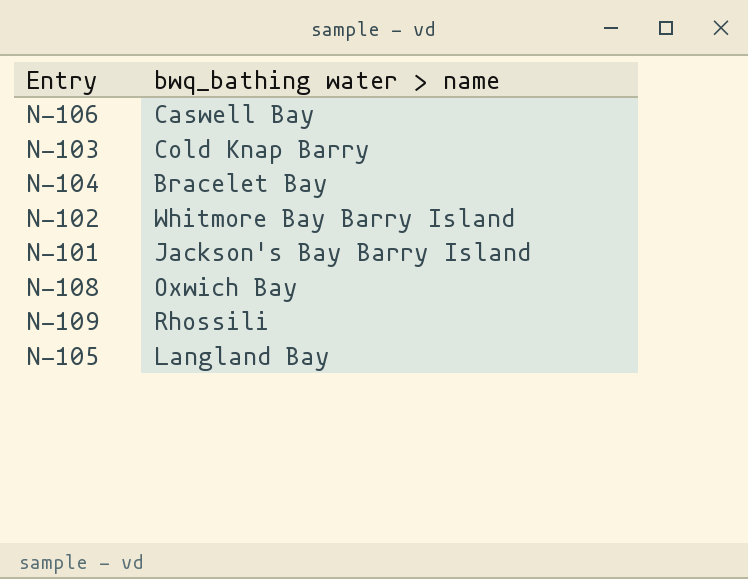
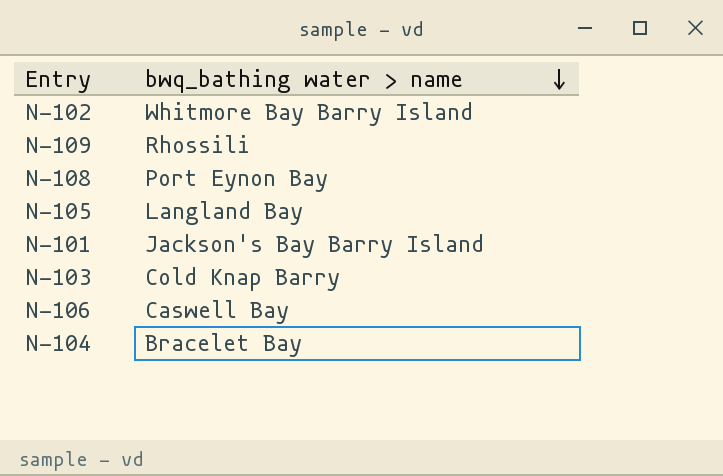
row order: none -> bwq_bathing water > name descending
N-108 | bwq_bathing water > name: Oxwich Bay -> Port Eynon Bay

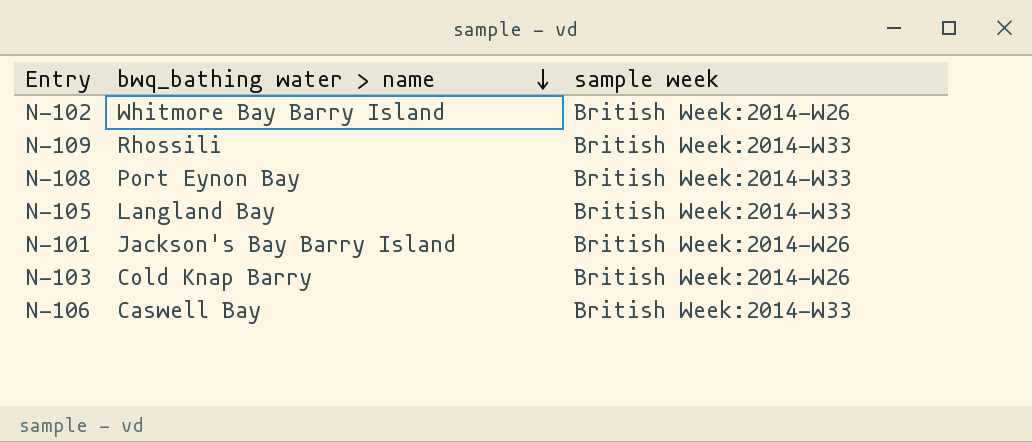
column sample week | position: none -> 3
row N-104: Bracelet Bay -> none

